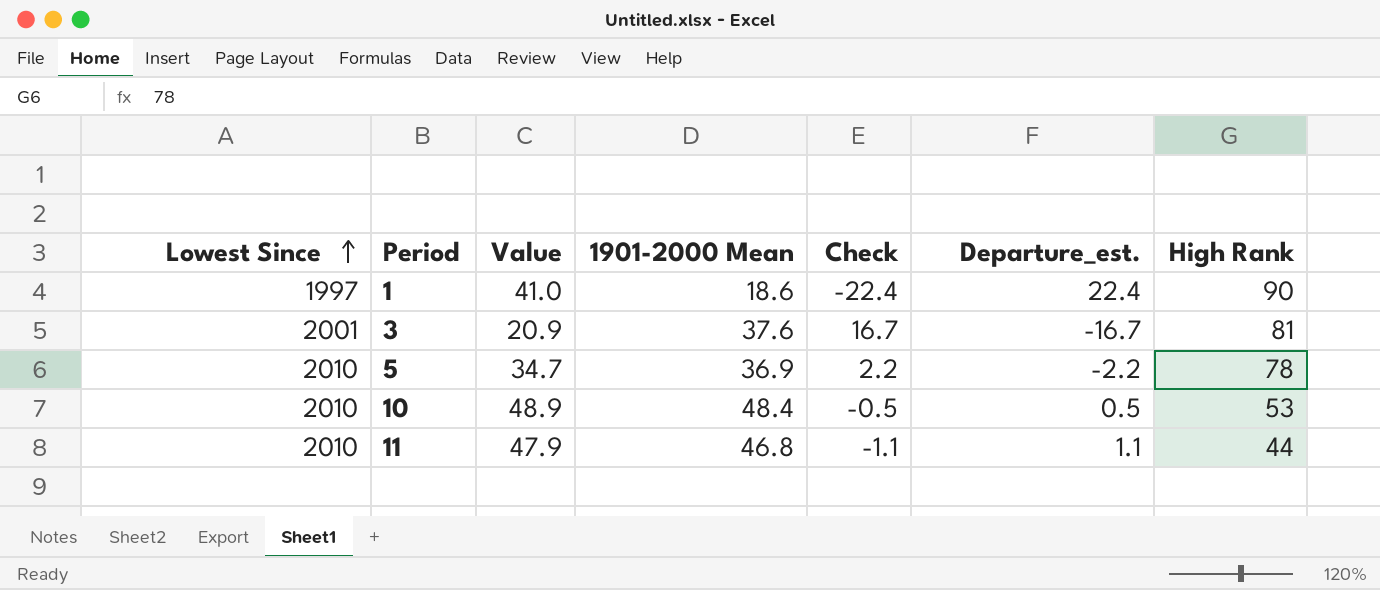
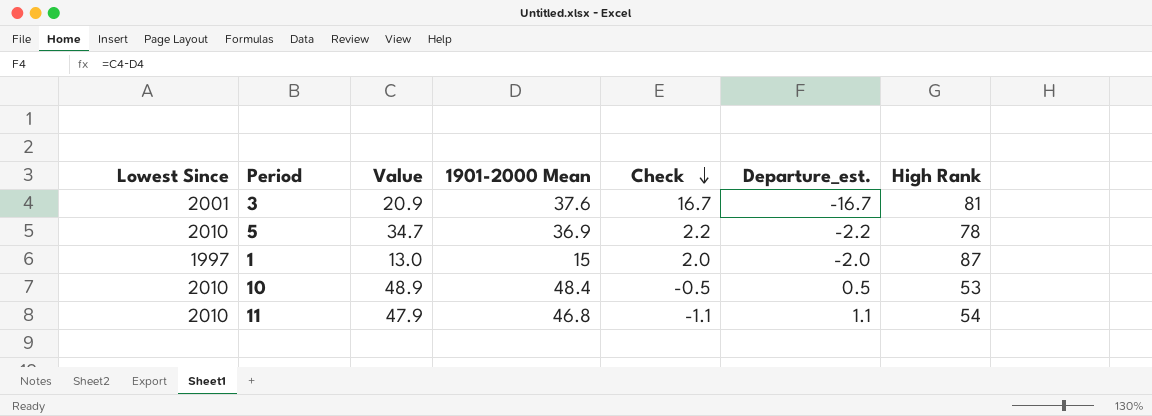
row order: Lowest Since ascending -> Check descending
1 | Value: 41.0 -> 13.0
1 | 1901-2000 Mean: 18.6 -> 15
1 | Check: -22.4 -> 2.0
1 | Departure_est.: 22.4 -> -2.0
1 | High Rank: 90 -> 87
11 | High Rank: 44 -> 54

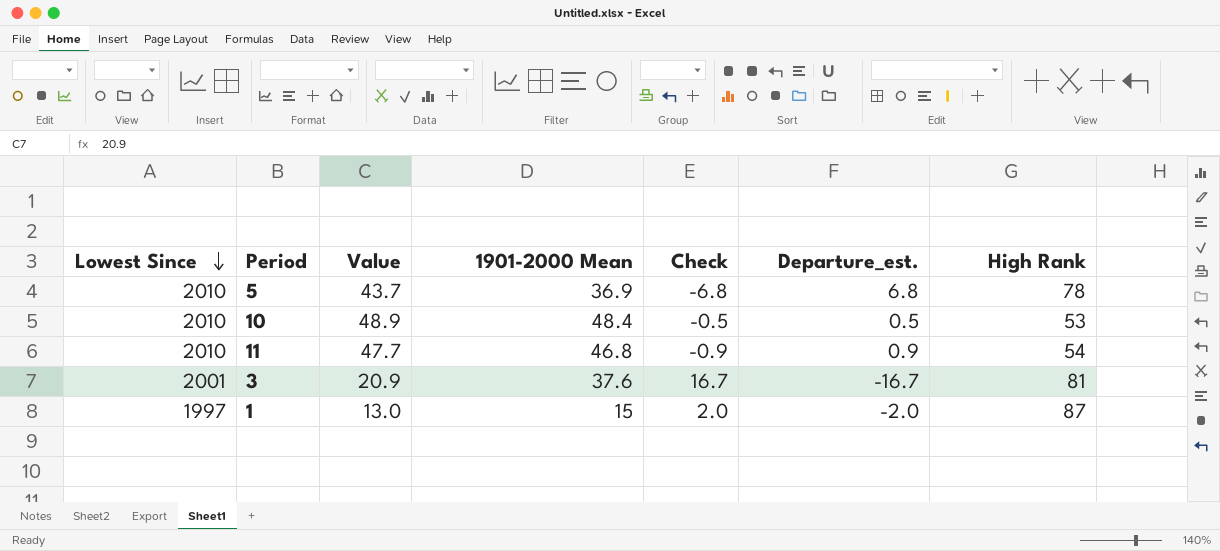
row order: Check descending -> Lowest Since descending
5 | Value: 34.7 -> 43.7
5 | Check: 2.2 -> -6.8
5 | Departure_est.: -2.2 -> 6.8
11 | Value: 47.9 -> 47.7
11 | Check: -1.1 -> -0.9
11 | Departure_est.: 1.1 -> 0.9

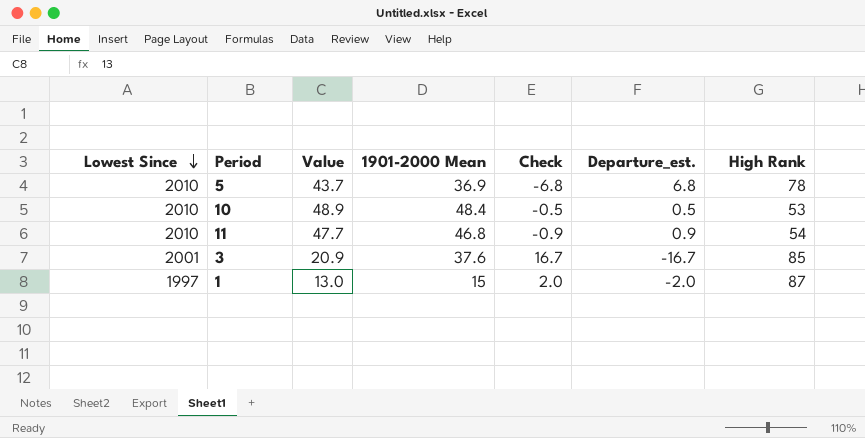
3 | High Rank: 81 -> 85

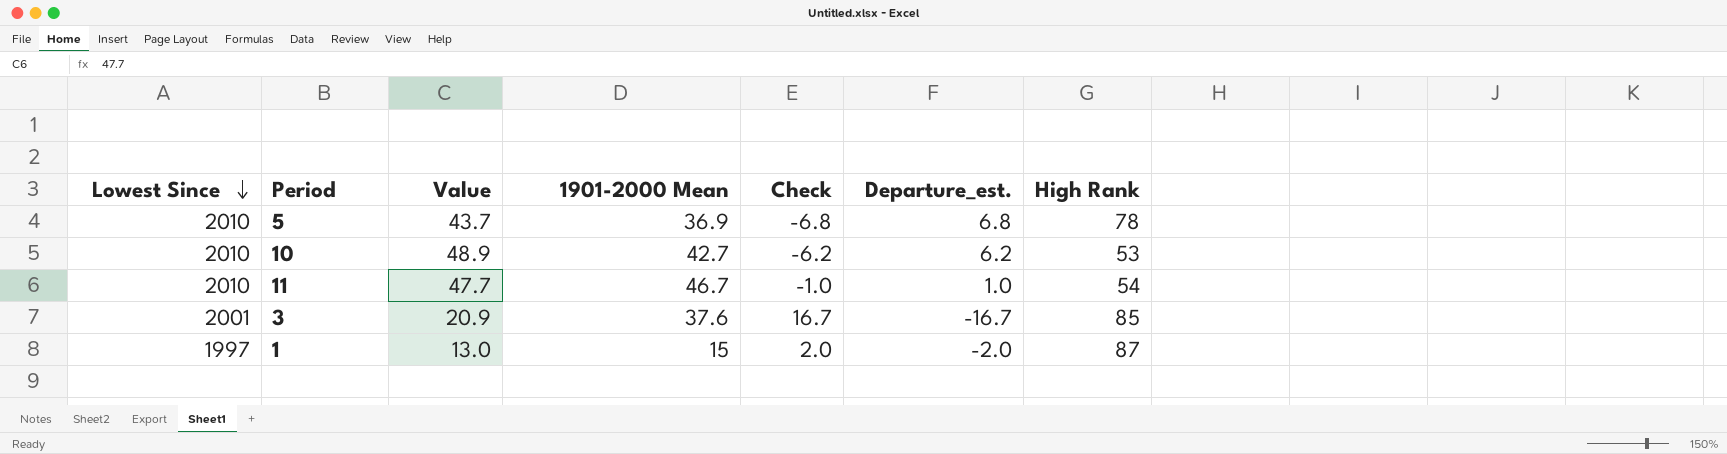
10 | 1901-2000 Mean: 48.4 -> 42.7
10 | Check: -0.5 -> -6.2
10 | Departure_est.: 0.5 -> 6.2
11 | 1901-2000 Mean: 46.8 -> 46.7
11 | Check: -0.9 -> -1.0
11 | Departure_est.: 0.9 -> 1.0

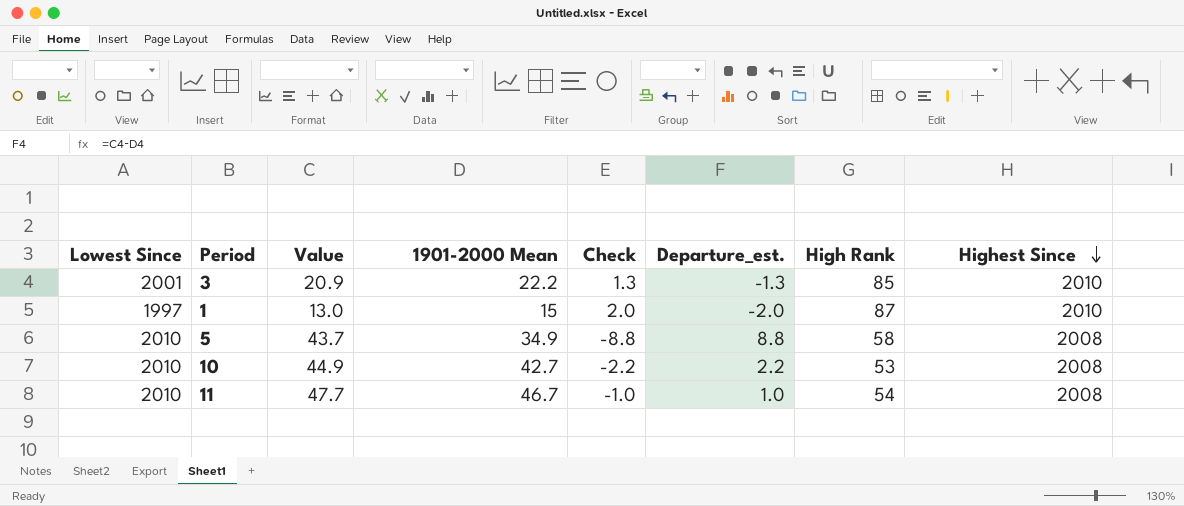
row order: Lowest Since descending -> Highest Since descending
column Highest Since | position: none -> 8
3 | 1901-2000 Mean: 37.6 -> 22.2
3 | Check: 16.7 -> 1.3
3 | Departure_est.: -16.7 -> -1.3
5 | 1901-2000 Mean: 36.9 -> 34.9
5 | Check: -6.8 -> -8.8
5 | Departure_est.: 6.8 -> 8.8
5 | High Rank: 78 -> 58
10 | Value: 48.9 -> 44.9
10 | Check: -6.2 -> -2.2
10 | Departure_est.: 6.2 -> 2.2

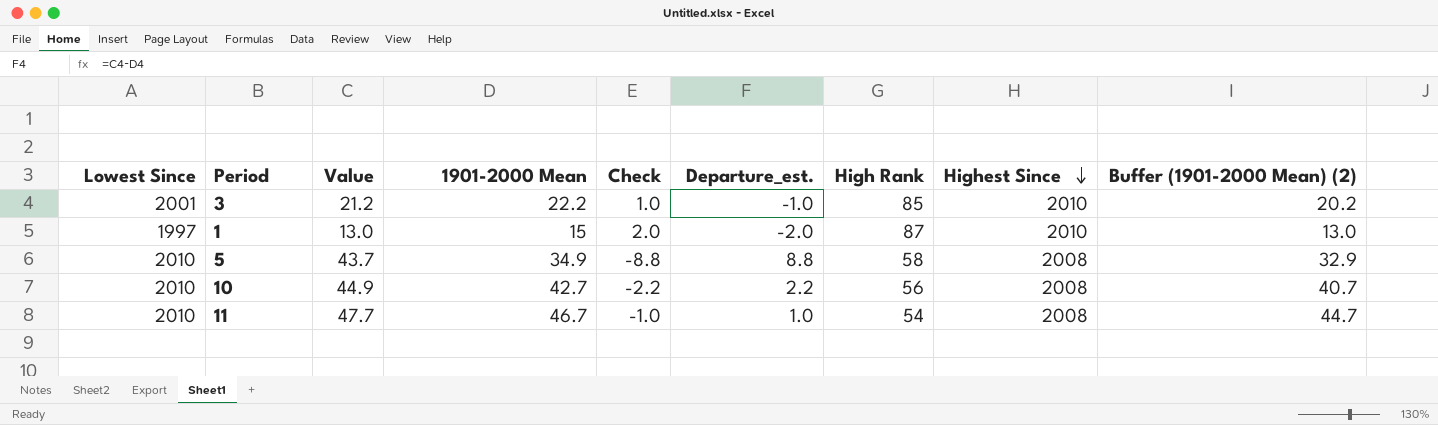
column Buffer (1901-2000 Mean) (2) | formula: none -> [1901-2000 Mean] - 2
3 | Value: 20.9 -> 21.2
3 | Check: 1.3 -> 1.0
3 | Departure_est.: -1.3 -> -1.0
10 | High Rank: 53 -> 56

